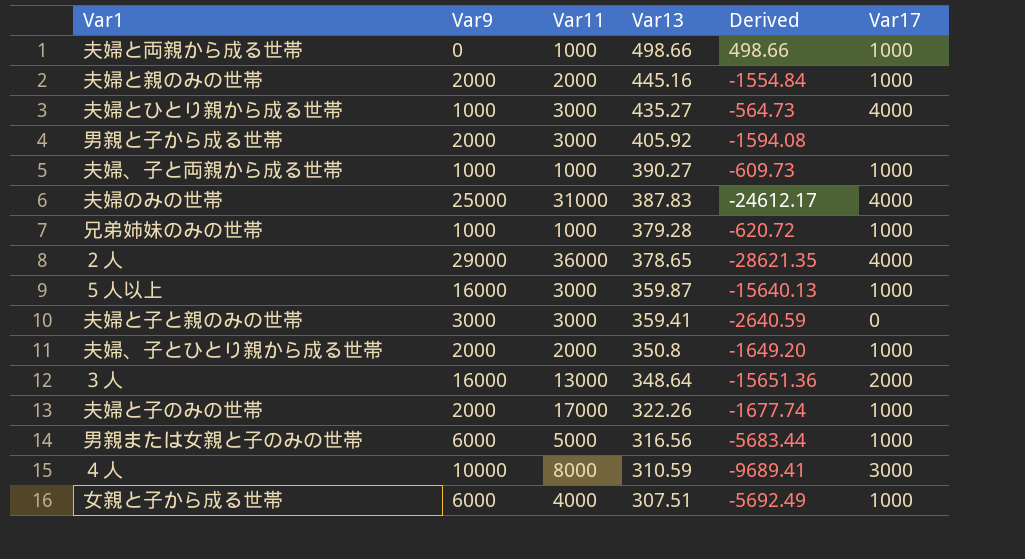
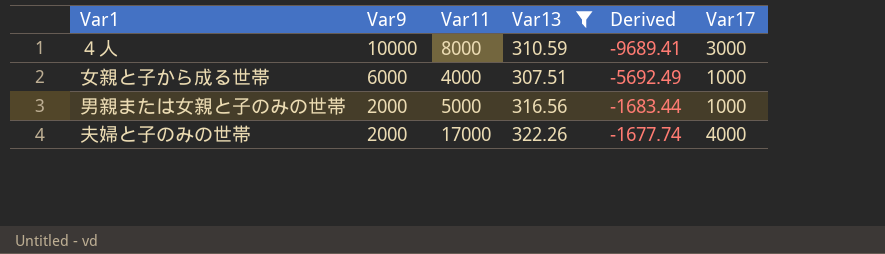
filter: none -> Var13 <= 322.26
row order: Var13 descending -> Var9 descending
男親または女親と子のみの世帯 | Var9: 6000 -> 2000
男親または女親と子のみの世帯 | Derived: -5683.44 -> -1683.44
夫婦と子のみの世帯 | Var17: 1000 -> 4000

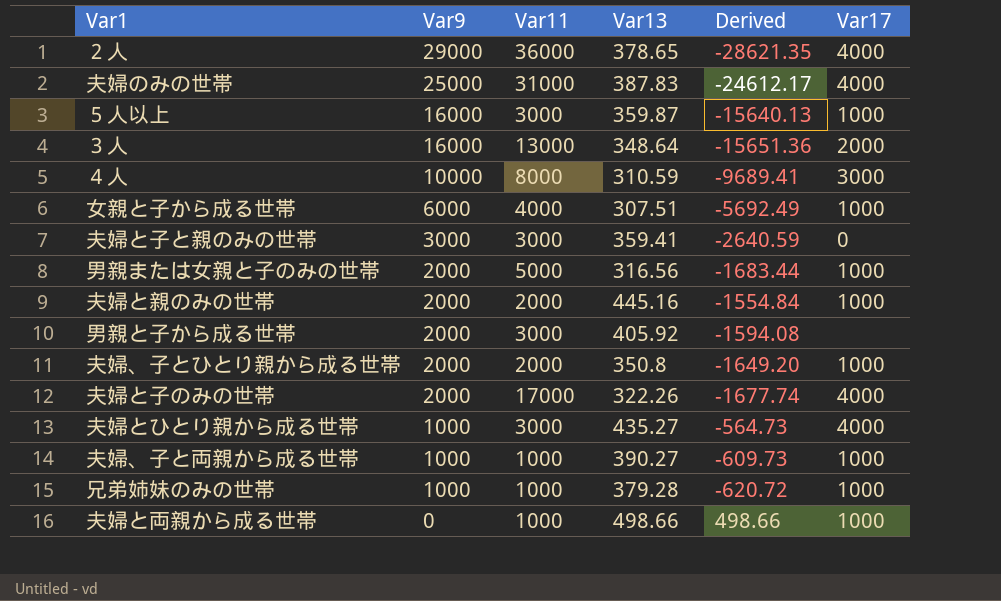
filter: Var13 <= 322.26 -> none

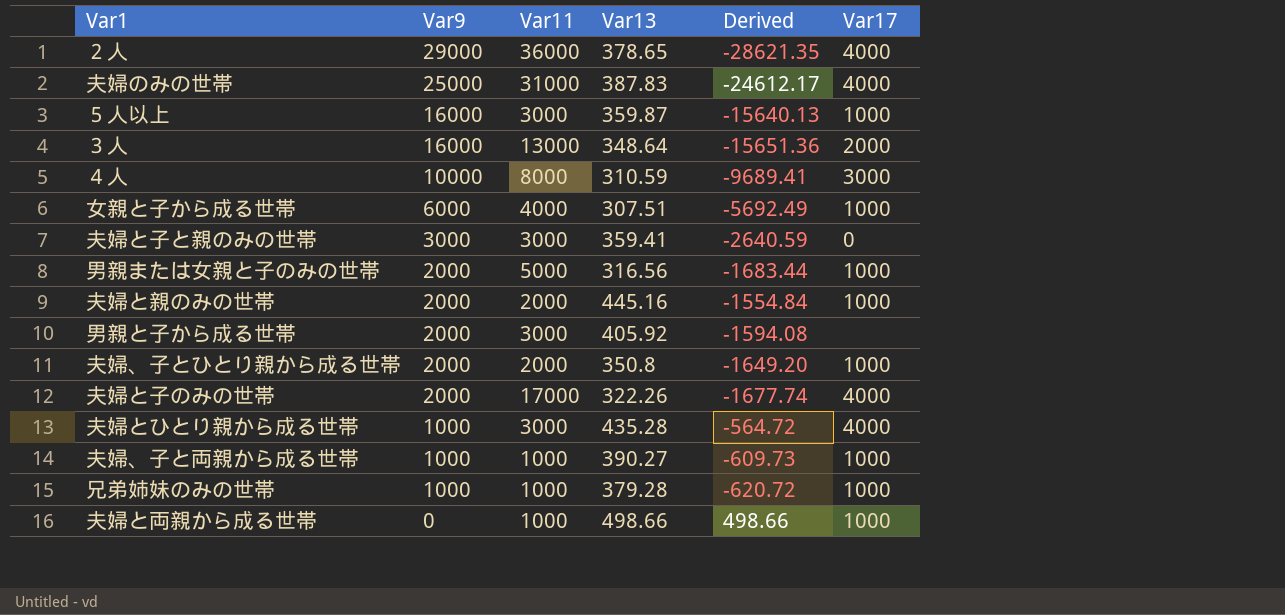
夫婦とひとり親から成る世帯 | Var13: 435.27 -> 435.28
夫婦とひとり親から成る世帯 | Derived: -564.73 -> -564.72

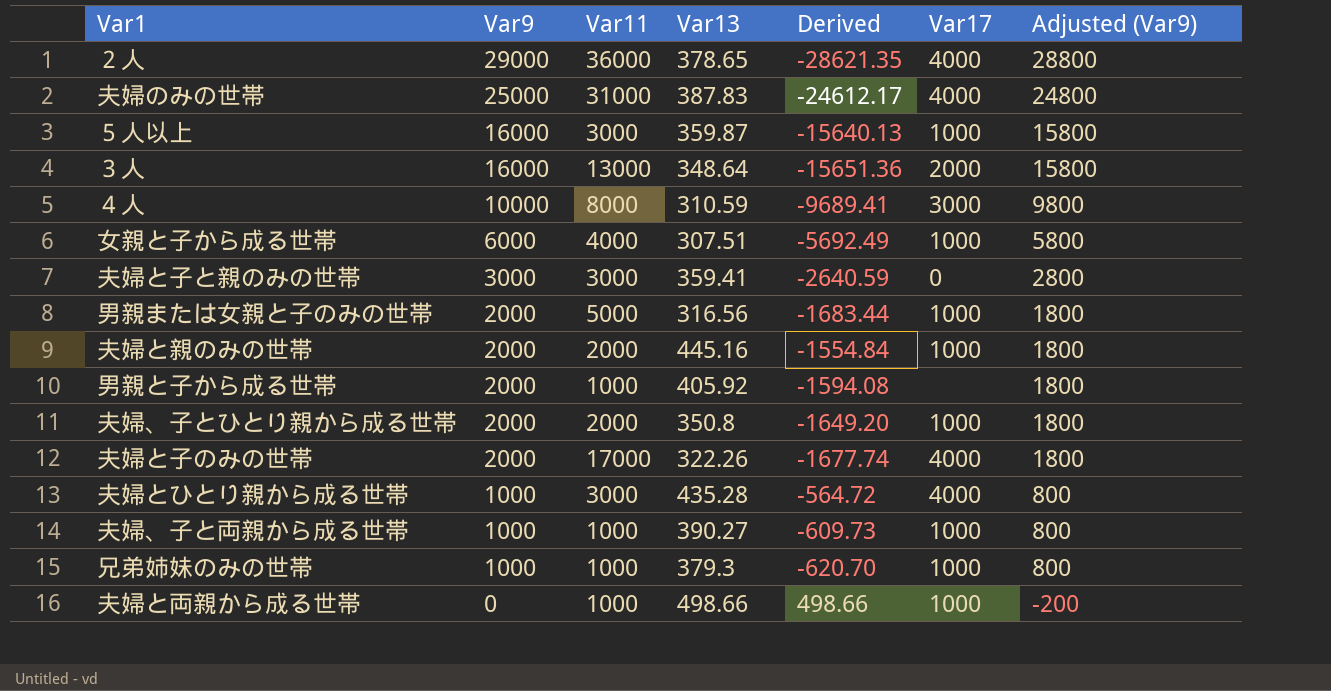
column Adjusted (Var9) | formula: none -> [Var9] - 200
男親と子から成る世帯 | Var11: 3000 -> 1000
兄弟姉妹のみの世帯 | Var13: 379.28 -> 379.3
兄弟姉妹のみの世帯 | Derived: -620.72 -> -620.70

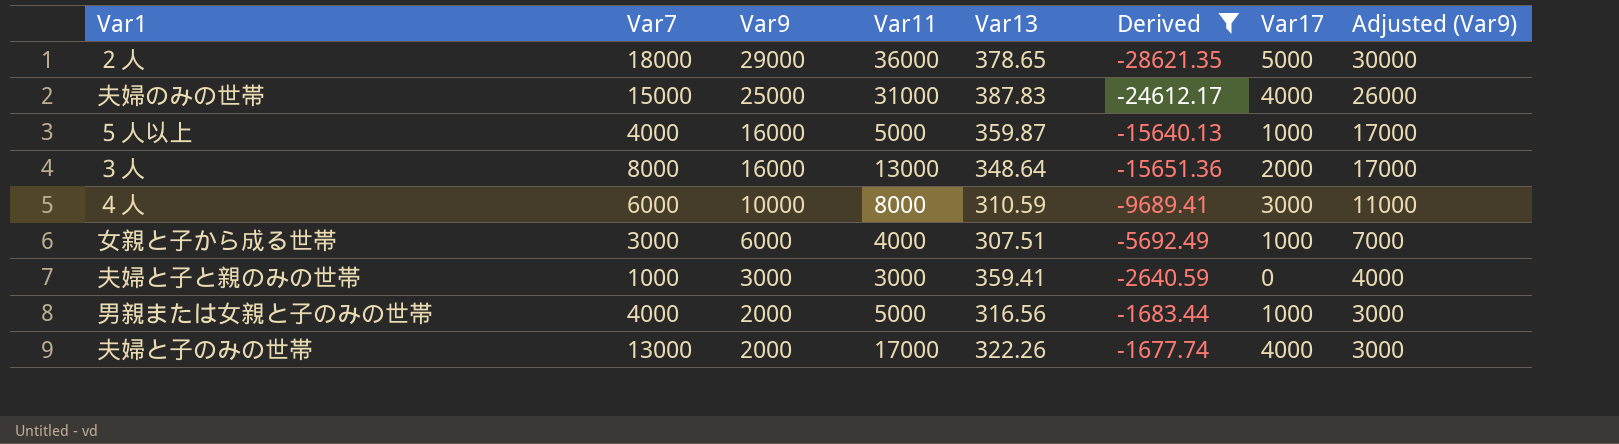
filter: none -> Derived <= -1677.74
column Var7 | position: none -> 2
column Adjusted (Var9) | formula: [Var9] - 200 -> [Var9] + 1000
２人 | Var17: 4000 -> 5000
５人以上 | Var11: 3000 -> 5000

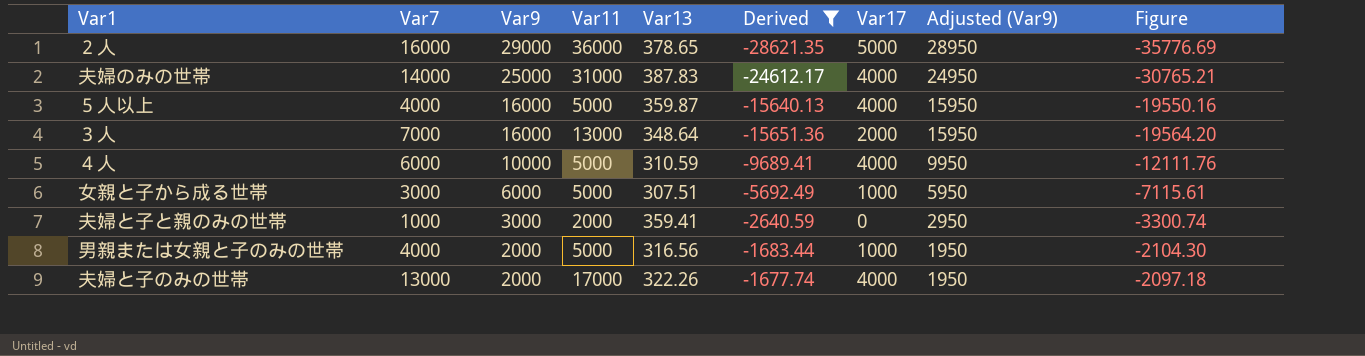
column Adjusted (Var9) | formula: [Var9] + 1000 -> [Var9] - 50
column Figure | formula: none -> [Derived] * 1.25
２人 | Var7: 18000 -> 16000
夫婦のみの世帯 | Var7: 15000 -> 14000
５人以上 | Var17: 1000 -> 4000
３人 | Var7: 8000 -> 7000
４人 | Var11: 8000 -> 5000
４人 | Var17: 3000 -> 4000
女親と子から成る世帯 | Var11: 4000 -> 5000
夫婦と子と親のみの世帯 | Var11: 3000 -> 2000

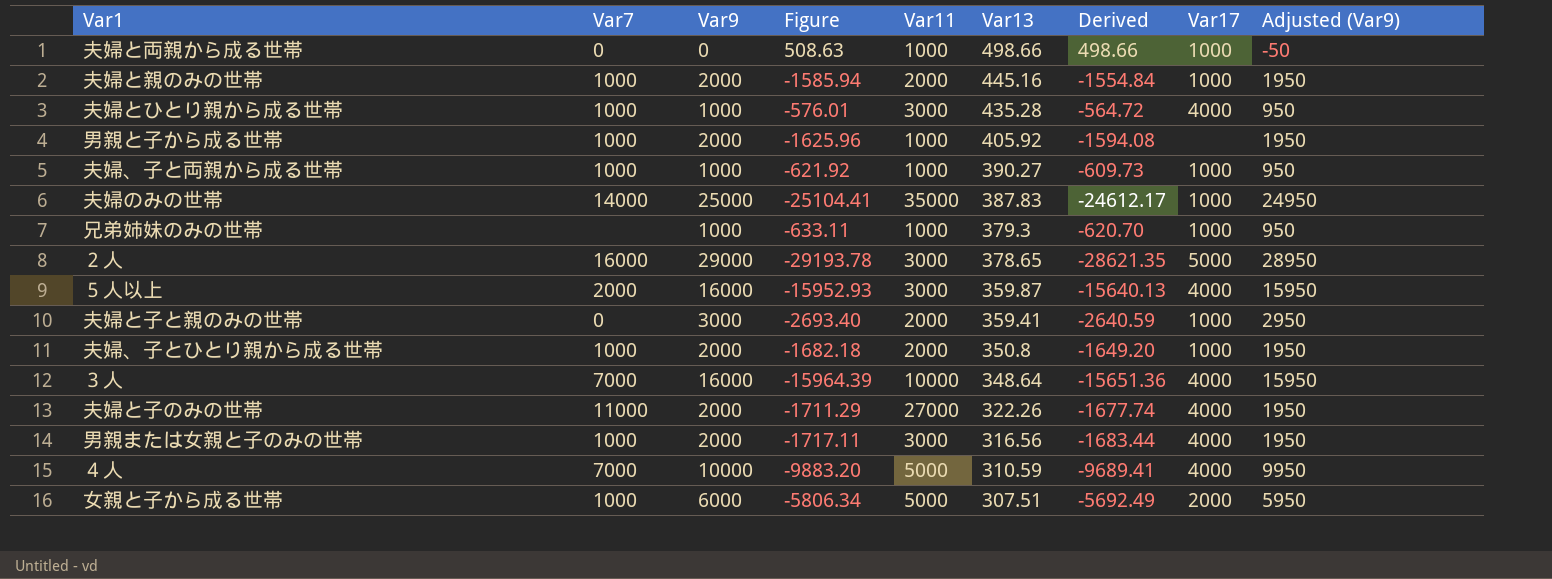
filter: Derived <= -1677.74 -> none
row order: Var9 descending -> Var13 descending
column Figure | formula: [Derived] * 1.25 -> [Derived] * 1.02
column Figure | position: 9 -> 4
夫婦のみの世帯 | Var11: 31000 -> 35000
夫婦のみの世帯 | Var17: 4000 -> 1000
２人 | Var11: 36000 -> 3000
５人以上 | Var7: 4000 -> 2000
５人以上 | Var11: 5000 -> 3000
夫婦と子と親のみの世帯 | Var7: 1000 -> 0
夫婦と子と親のみの世帯 | Var17: 0 -> 1000
３人 | Var11: 13000 -> 10000
３人 | Var17: 2000 -> 4000
夫婦と子のみの世帯 | Var7: 13000 -> 11000
夫婦と子のみの世帯 | Var11: 17000 -> 27000
男親または女親と子のみの世帯 | Var7: 4000 -> 1000
男親または女親と子のみの世帯 | Var11: 5000 -> 3000
男親または女親と子のみの世帯 | Var17: 1000 -> 4000
４人 | Var7: 6000 -> 7000
女親と子から成る世帯 | Var7: 3000 -> 1000
女親と子から成る世帯 | Var17: 1000 -> 2000

